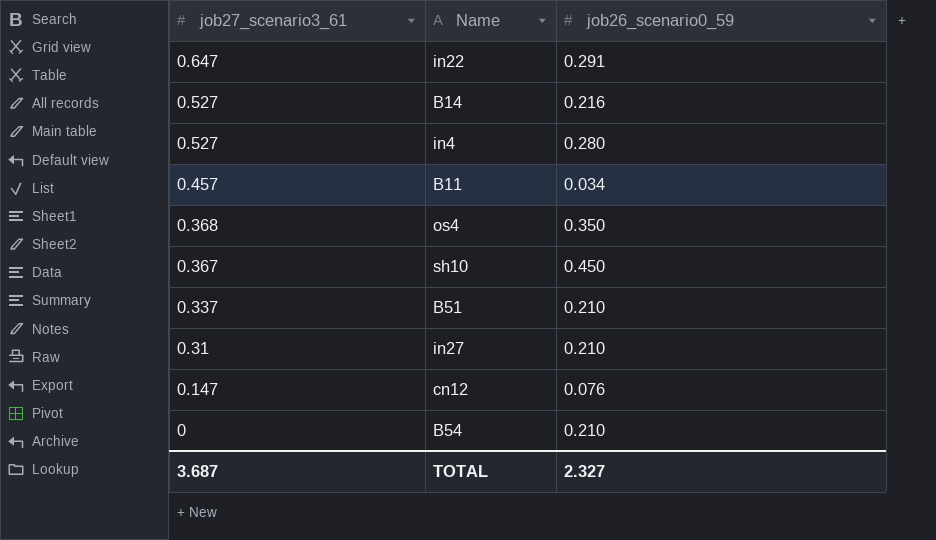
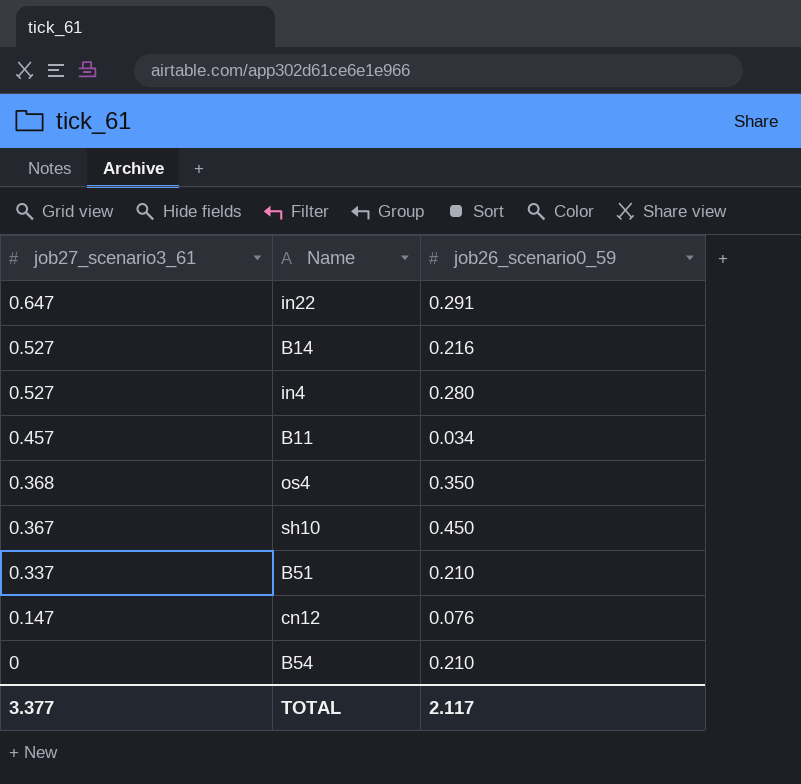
row in27: 0.31 | 0.210 -> none
TOTAL | job27_scenario3_61: 3.687 -> 3.377
TOTAL | job26_scenario0_59: 2.327 -> 2.117

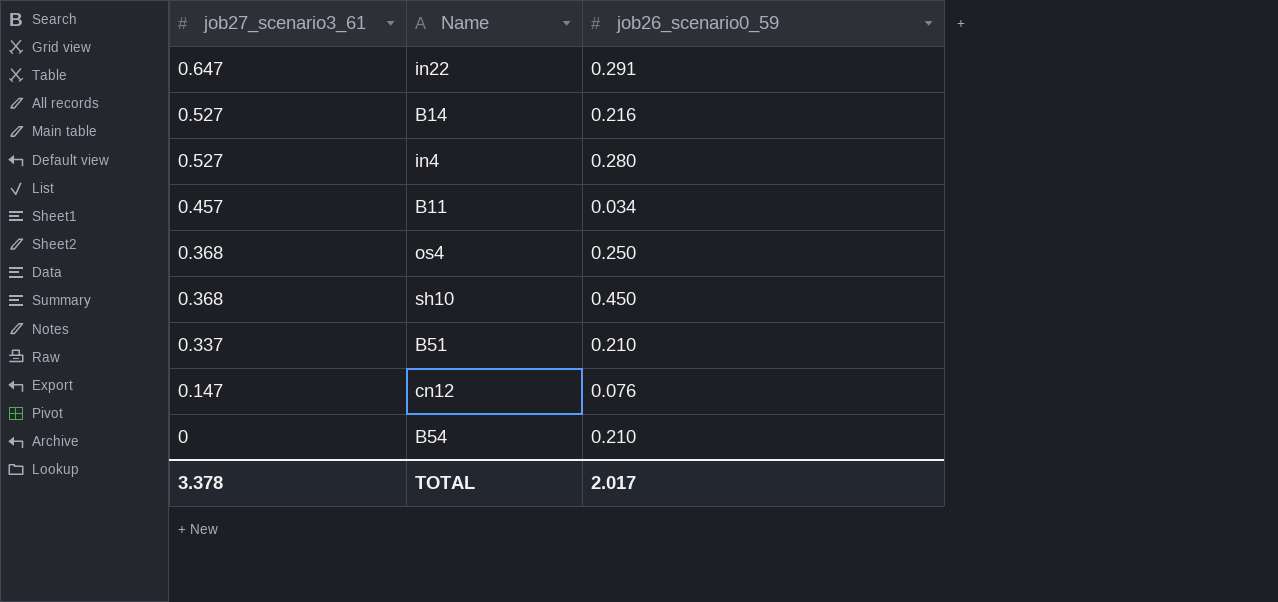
os4 | job26_scenario0_59: 0.350 -> 0.250
sh10 | job27_scenario3_61: 0.367 -> 0.368
TOTAL | job27_scenario3_61: 3.377 -> 3.378
TOTAL | job26_scenario0_59: 2.117 -> 2.017

